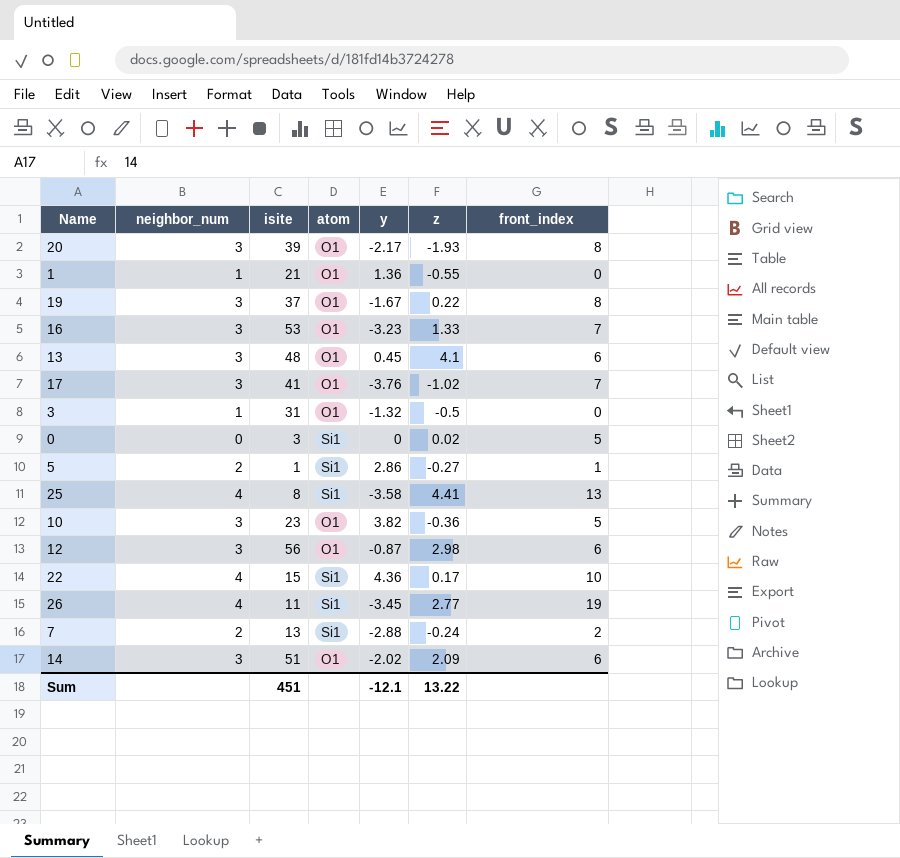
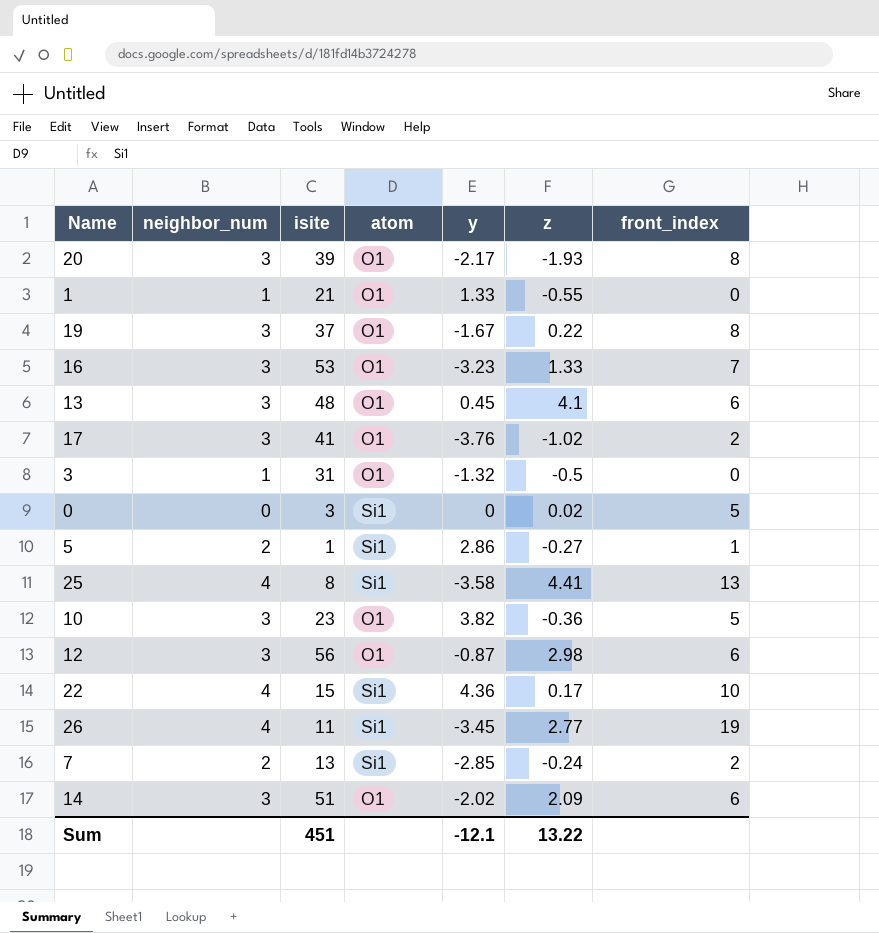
1 | y: 1.36 -> 1.33
17 | front_index: 7 -> 2
7 | y: -2.88 -> -2.85

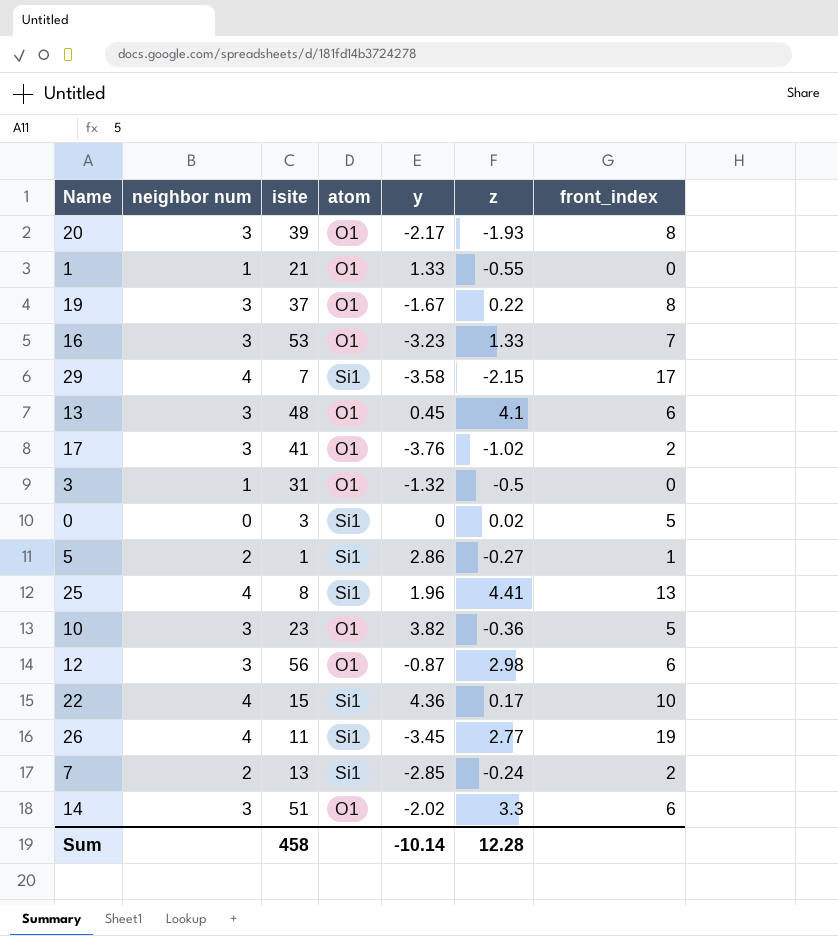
column name: neighbor_num -> neighbor num
row 29: none -> 4 | 7 | Si1 | -3.58 | -2.15 | 17
25 | y: -3.58 -> 1.96
14 | z: 2.09 -> 3.3
Sum | isite: 451 -> 458
Sum | y: -12.1 -> -10.14
Sum | z: 13.22 -> 12.28

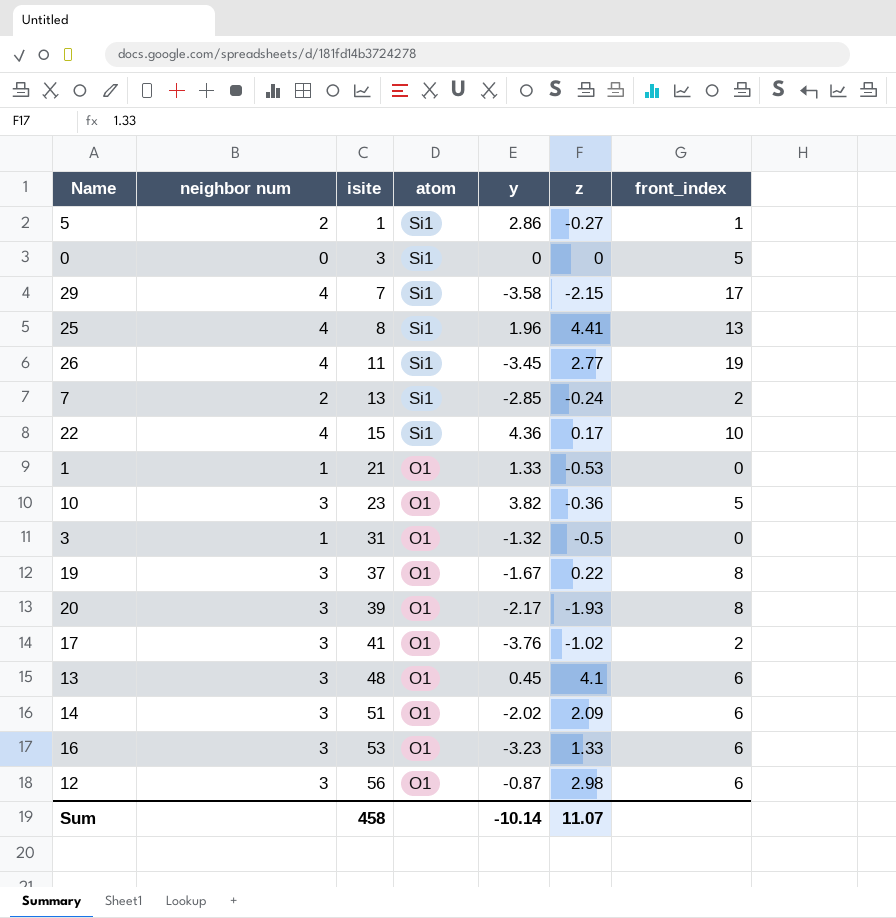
row order: none -> isite ascending
0 | z: 0.02 -> 0
1 | z: -0.55 -> -0.53
14 | z: 3.3 -> 2.09
16 | front_index: 7 -> 6
Sum | z: 12.28 -> 11.07

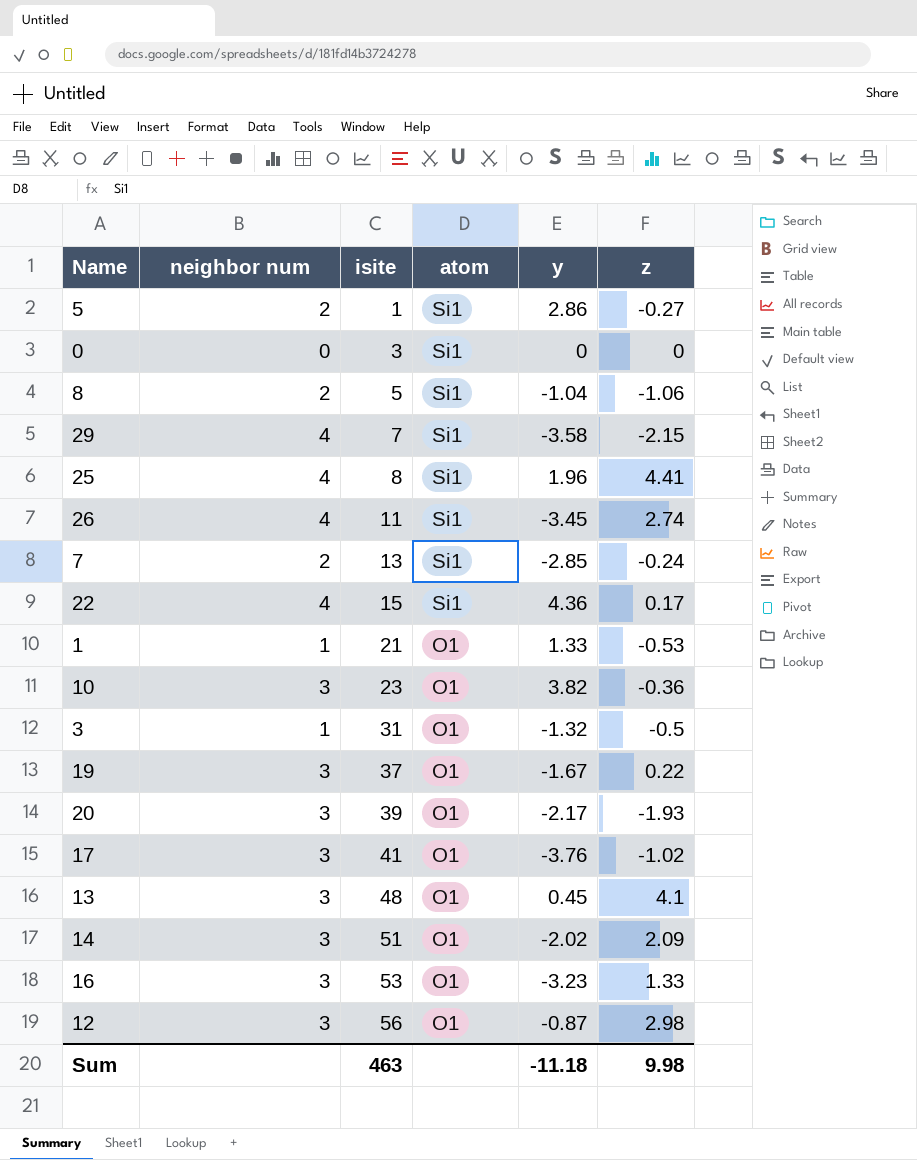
column front_index | position: 7 -> none
row 8: none -> 2 | 5 | Si1 | -1.04 | -1.06
26 | z: 2.77 -> 2.74
Sum | isite: 458 -> 463
Sum | y: -10.14 -> -11.18
Sum | z: 11.07 -> 9.98

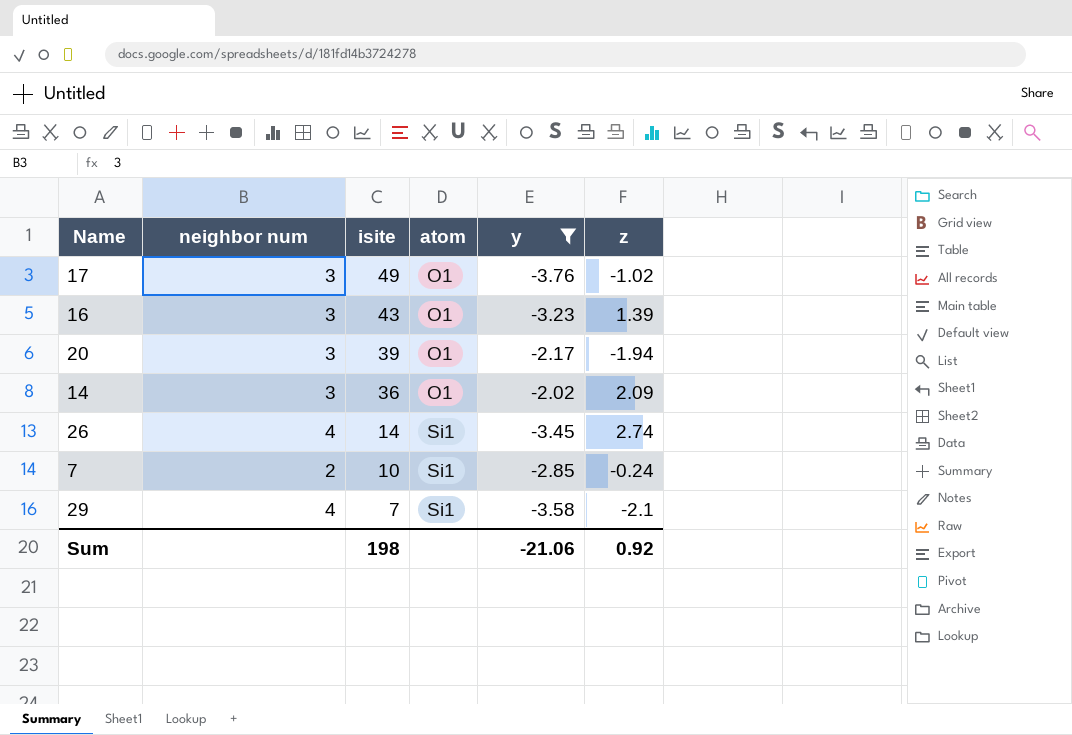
filter: none -> y <= -2.02
row order: isite ascending -> isite descending
17 | isite: 41 -> 49
16 | isite: 53 -> 43
16 | z: 1.33 -> 1.39
20 | z: -1.93 -> -1.94
14 | isite: 51 -> 36
26 | isite: 11 -> 14
7 | isite: 13 -> 10
29 | z: -2.15 -> -2.1
Sum | isite: 463 -> 198
Sum | y: -11.18 -> -21.06
Sum | z: 9.98 -> 0.92

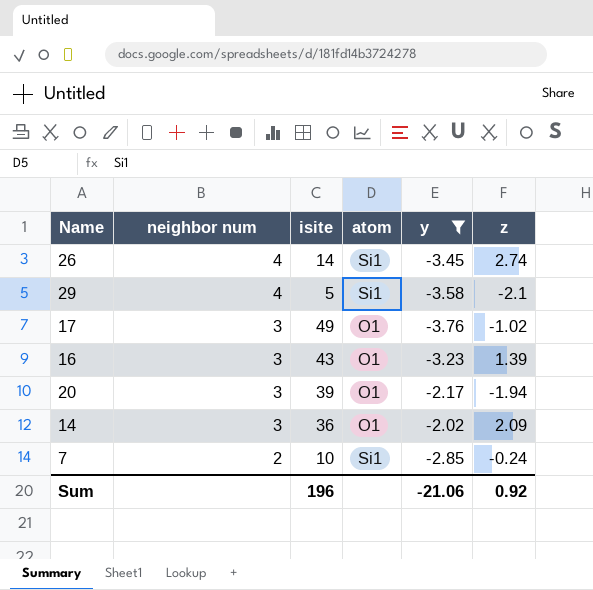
row order: isite descending -> neighbor num descending
29 | isite: 7 -> 5
Sum | isite: 198 -> 196

